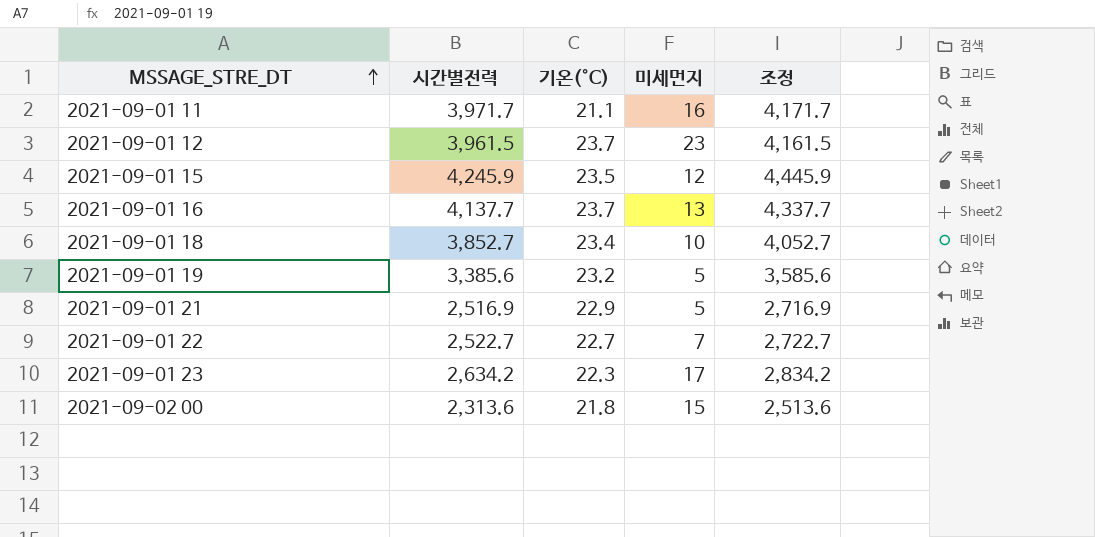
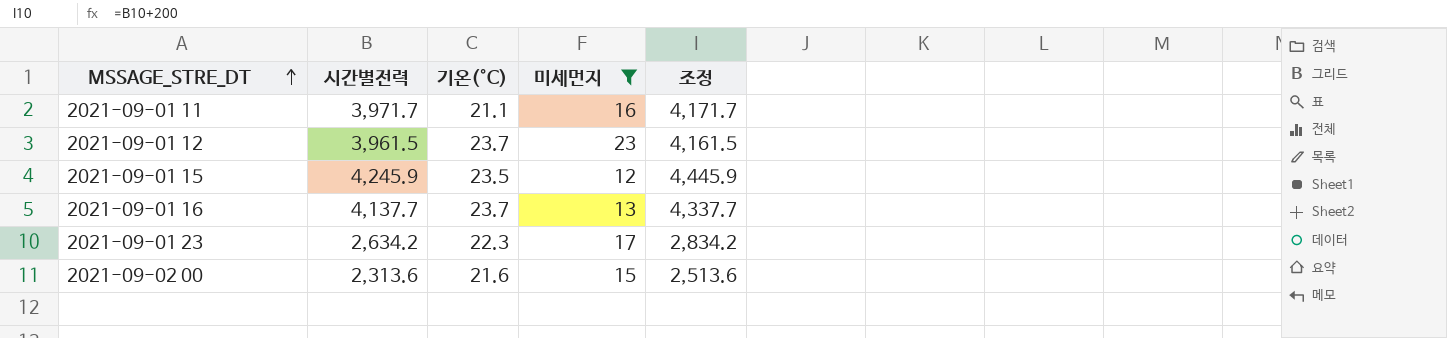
filter: none -> 미세먼지 >= 12
2021-09-02 00 | 기온(°C): 21.8 -> 21.6

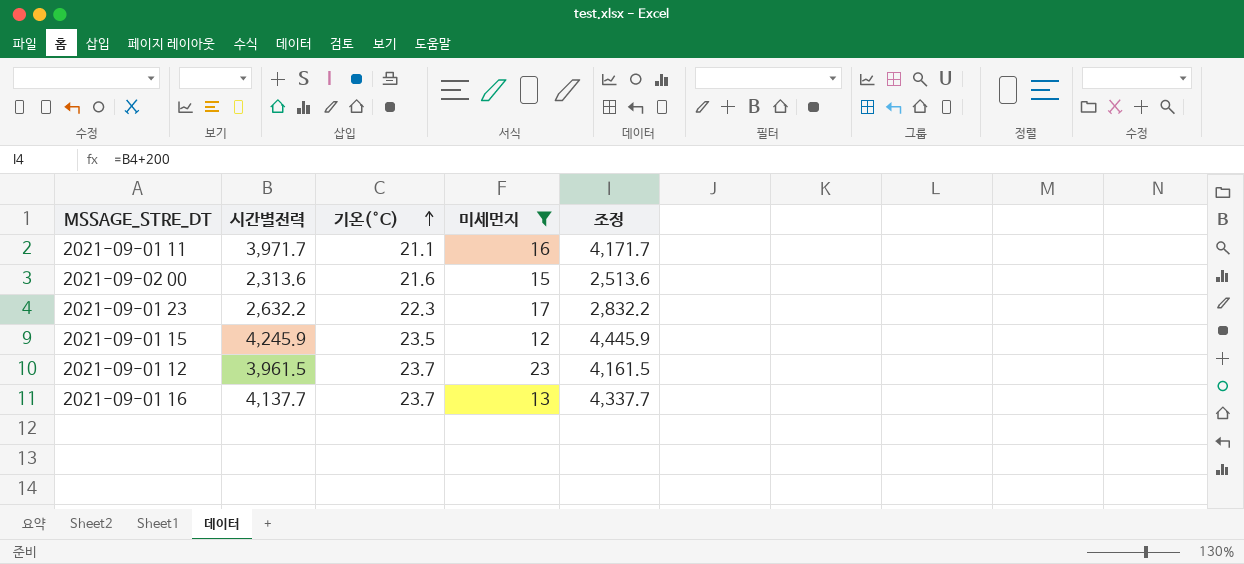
row order: MSSAGE_STRE_DT ascending -> 기온(°C) ascending
2021-09-01 23 | 시간별전력: 2,634.2 -> 2,632.2
2021-09-01 23 | 조정: 2,834.2 -> 2,832.2

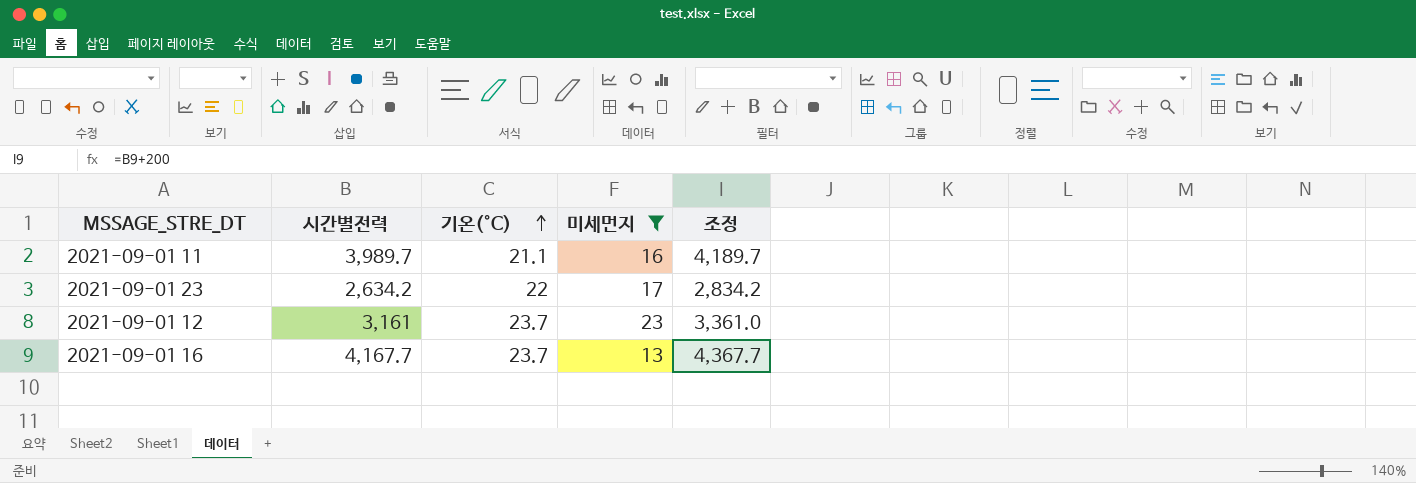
row 2021-09-02 00: 2,313.6 | 21.6 | 15 | 2,513.6 -> none
row 2021-09-01 15: 4,245.9 | 23.5 | 12 | 4,445.9 -> none
2021-09-01 11 | 시간별전력: 3,971.7 -> 3,989.7
2021-09-01 11 | 조정: 4,171.7 -> 4,189.7
2021-09-01 23 | 시간별전력: 2,632.2 -> 2,634.2
2021-09-01 23 | 기온(°C): 22.3 -> 22
2021-09-01 23 | 조정: 2,832.2 -> 2,834.2
2021-09-01 12 | 시간별전력: 3,961.5 -> 3,161
2021-09-01 12 | 조정: 4,161.5 -> 3,361.0
2021-09-01 16 | 시간별전력: 4,137.7 -> 4,167.7
2021-09-01 16 | 조정: 4,337.7 -> 4,367.7

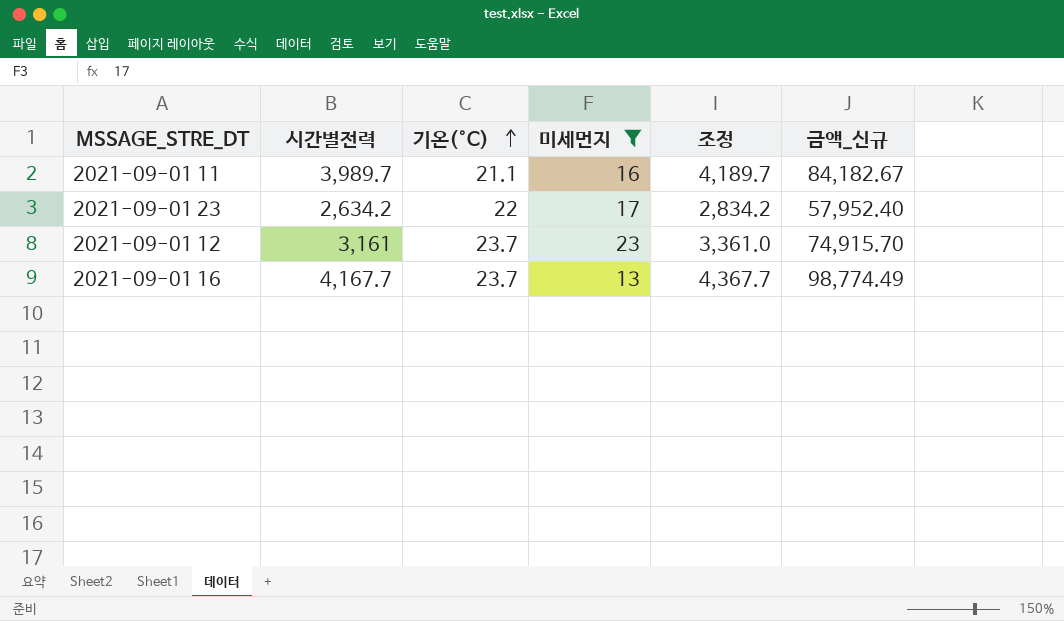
column 금액_신규 | formula: none -> [시간별전력] * [기온(°C)]

